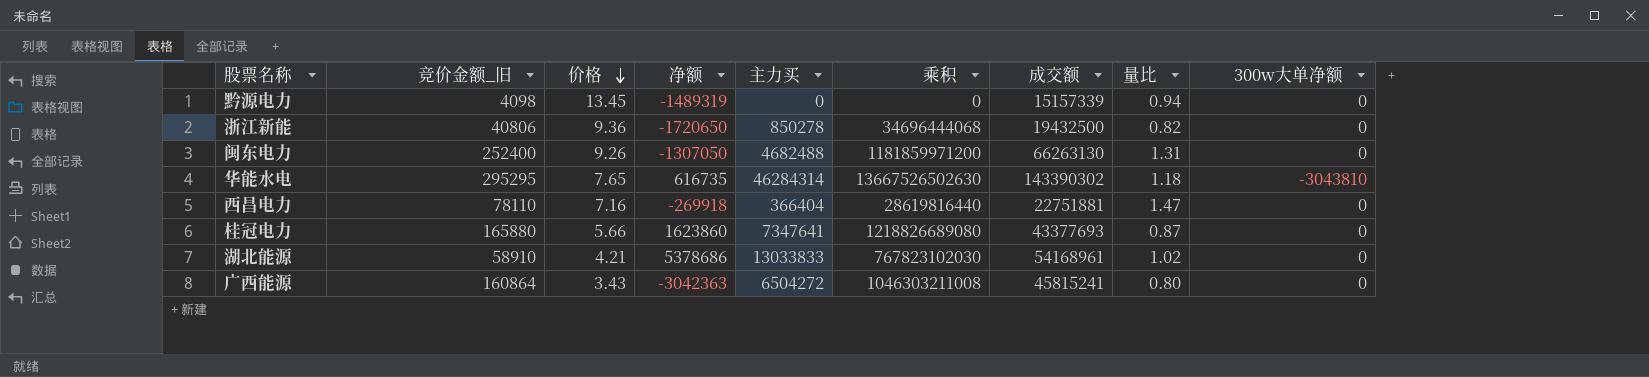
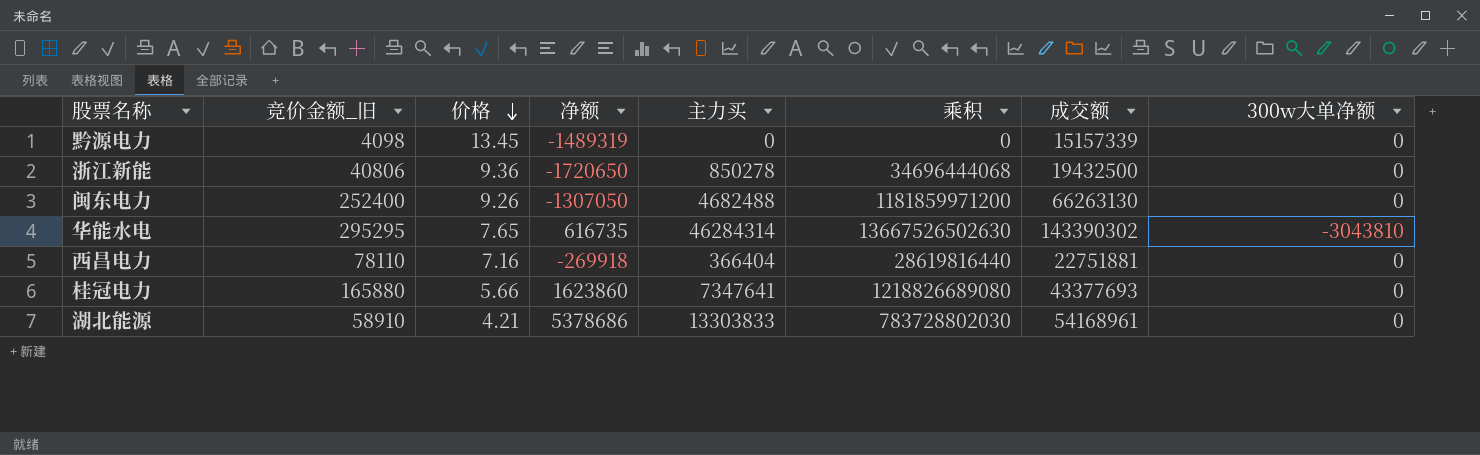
column 量比 | position: 8 -> none
row 广西能源: 160864 | 3.43 | -3042363 | 6504272 | 1046303211008 | 45815241 | 0.80 | 0 -> none
湖北能源 | 主力买: 13033833 -> 13303833
湖北能源 | 乘积: 767823102030 -> 783728802030

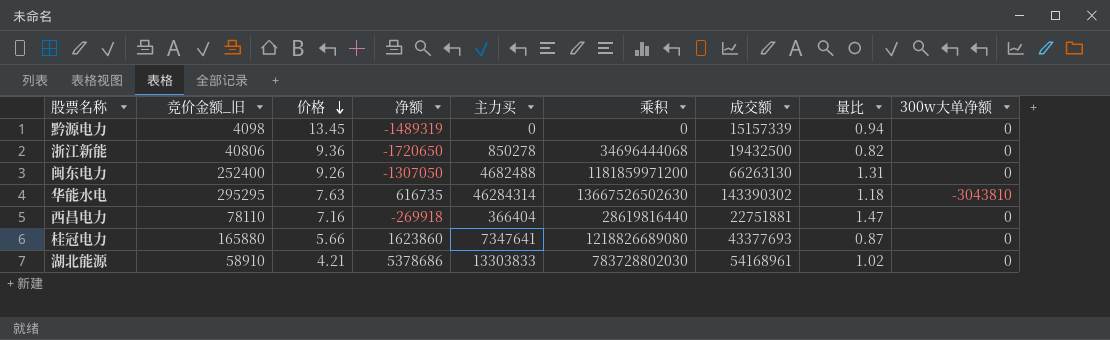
column 量比 | position: none -> 8
华能水电 | 价格: 7.65 -> 7.63

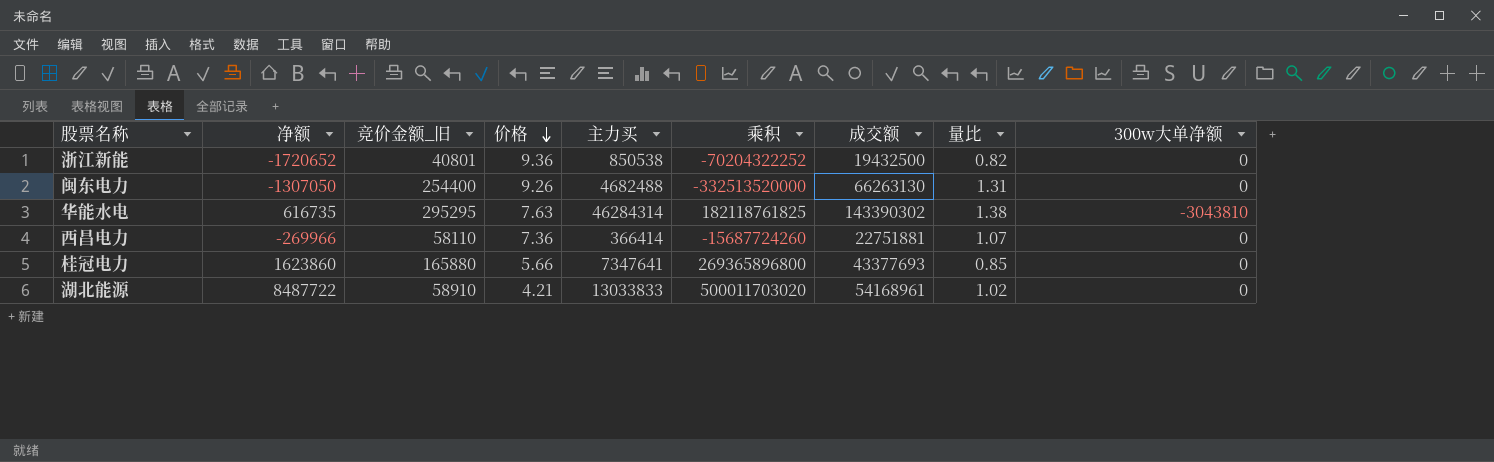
column 净额 | position: 4 -> 2
column 乘积 | formula: [竞价金额_旧] * [主力买] -> [净额] * [竞价金额_旧]
row 黔源电力: 4098 | 13.45 | -1489319 | 0 | 0 | 15157339 | 0.94 | 0 -> none
浙江新能 | 净额: -1720650 -> -1720652
浙江新能 | 竞价金额_旧: 40806 -> 40801
浙江新能 | 主力买: 850278 -> 850538
闽东电力 | 竞价金额_旧: 252400 -> 254400
华能水电 | 量比: 1.18 -> 1.38
西昌电力 | 净额: -269918 -> -269966
西昌电力 | 竞价金额_旧: 78110 -> 58110
西昌电力 | 价格: 7.16 -> 7.36
西昌电力 | 主力买: 366404 -> 366414
西昌电力 | 量比: 1.47 -> 1.07
桂冠电力 | 量比: 0.87 -> 0.85
湖北能源 | 净额: 5378686 -> 8487722
湖北能源 | 主力买: 13303833 -> 13033833

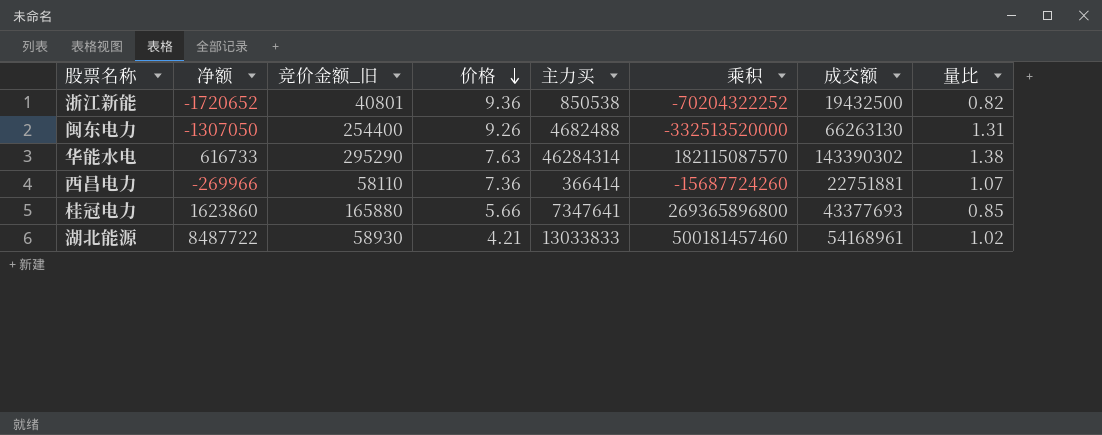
column 300w大单净额 | position: 9 -> none
华能水电 | 净额: 616735 -> 616733
华能水电 | 竞价金额_旧: 295295 -> 295290
华能水电 | 乘积: 182118761825 -> 182115087570
湖北能源 | 竞价金额_旧: 58910 -> 58930
湖北能源 | 乘积: 500011703020 -> 500181457460

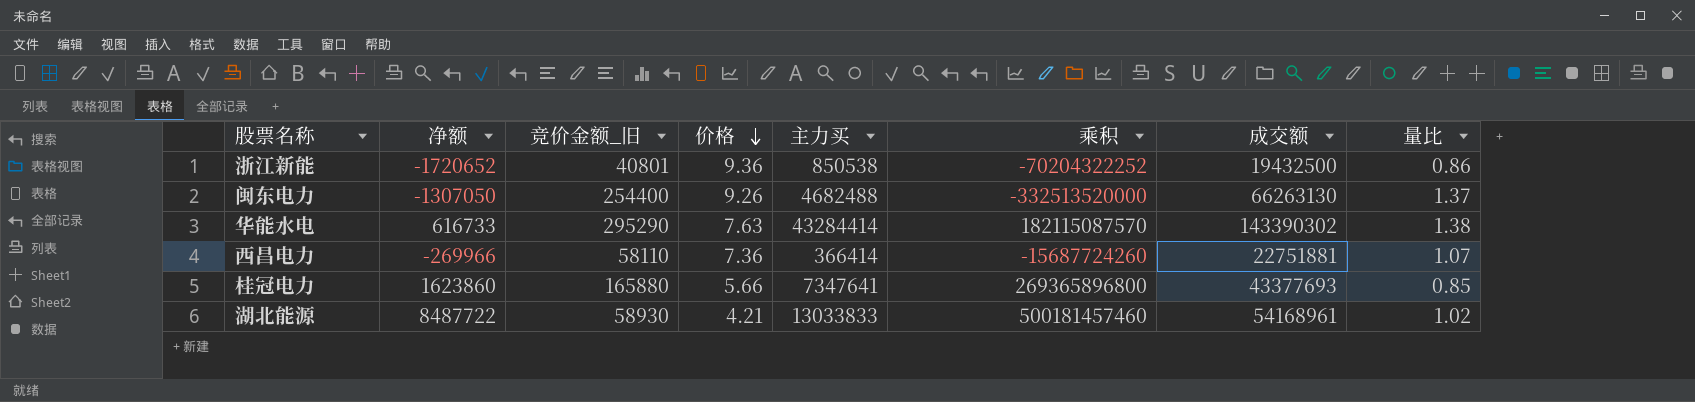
浙江新能 | 量比: 0.82 -> 0.86
闽东电力 | 量比: 1.31 -> 1.37
华能水电 | 主力买: 46284314 -> 43284414

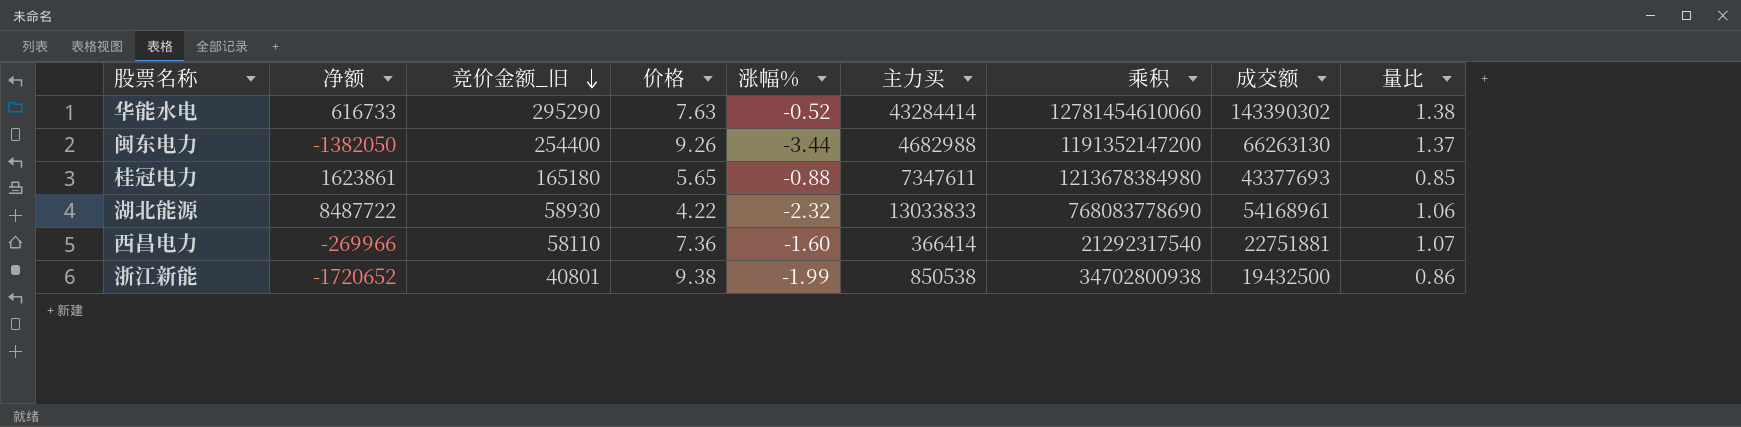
row order: 价格 descending -> 竞价金额_旧 descending
column 涨幅% | position: none -> 5
column 乘积 | formula: [净额] * [竞价金额_旧] -> [竞价金额_旧] * [主力买]
闽东电力 | 净额: -1307050 -> -1382050
闽东电力 | 主力买: 4682488 -> 4682988
桂冠电力 | 净额: 1623860 -> 1623861
桂冠电力 | 竞价金额_旧: 165880 -> 165180
桂冠电力 | 价格: 5.66 -> 5.65
桂冠电力 | 主力买: 7347641 -> 7347611
湖北能源 | 价格: 4.21 -> 4.22
湖北能源 | 量比: 1.02 -> 1.06
浙江新能 | 价格: 9.36 -> 9.38

